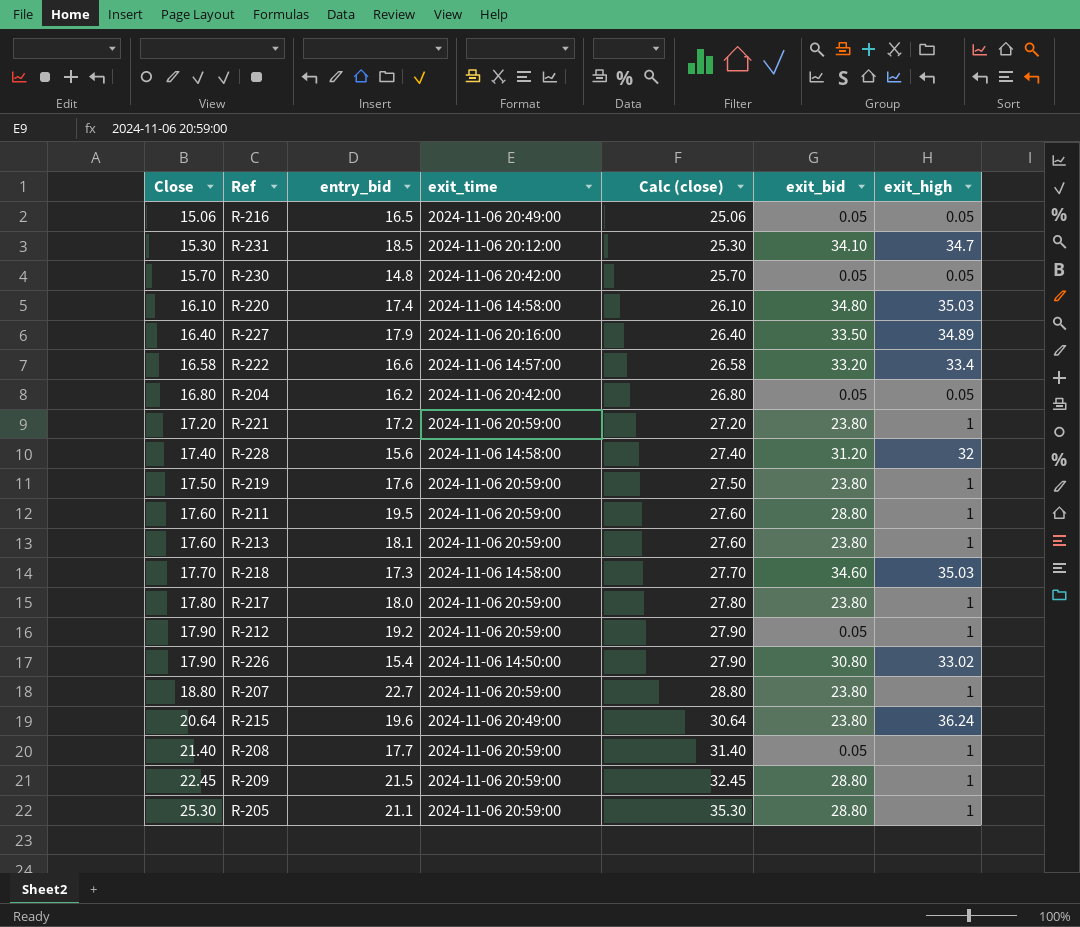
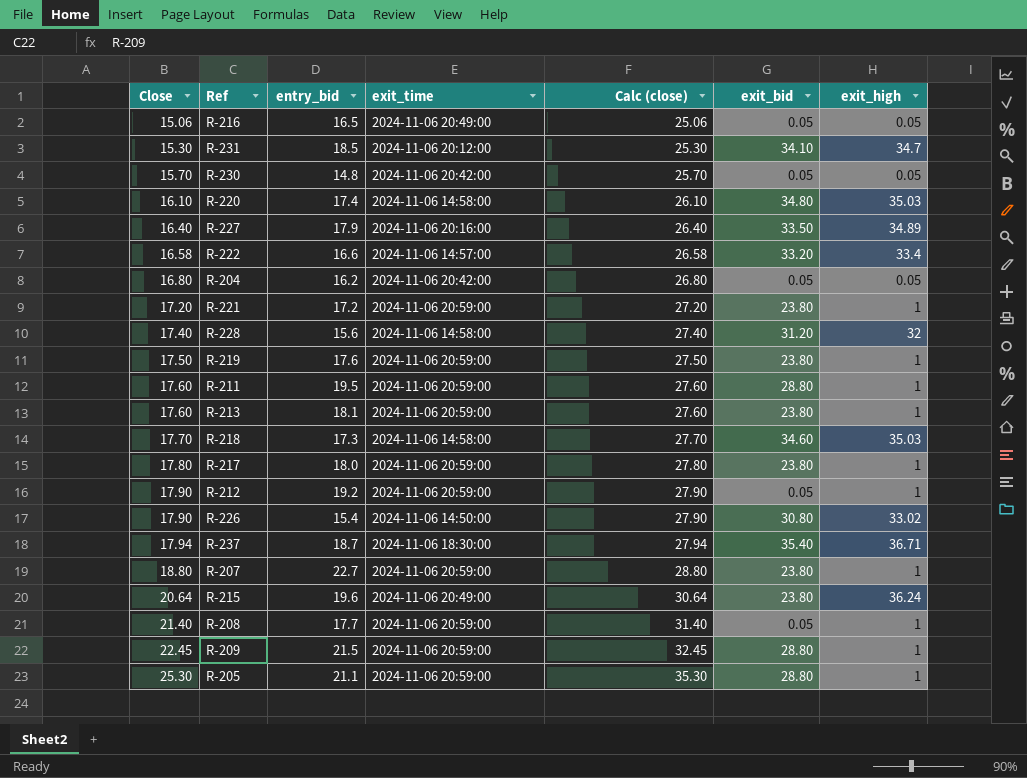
row R-237: none -> 17.94 | 18.7 | 2024-11-06 18:30:00 | 27.94 | 35.40 | 36.71

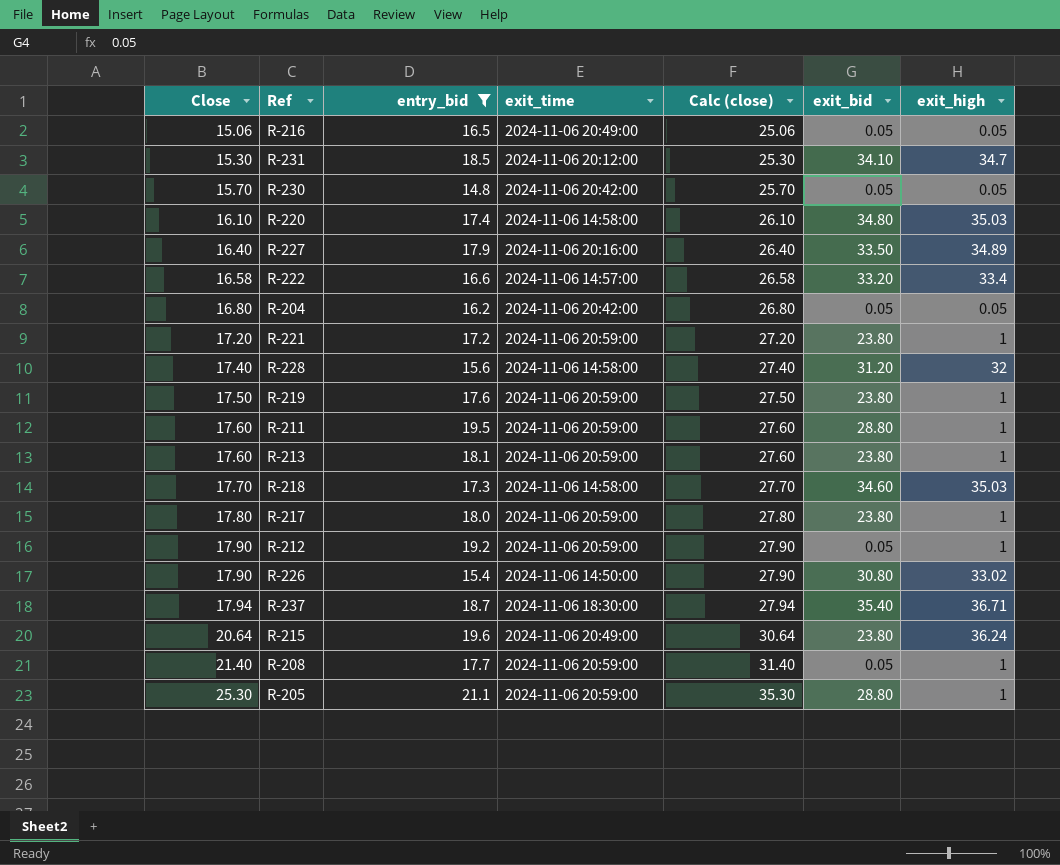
filter: none -> entry_bid <= 21.1

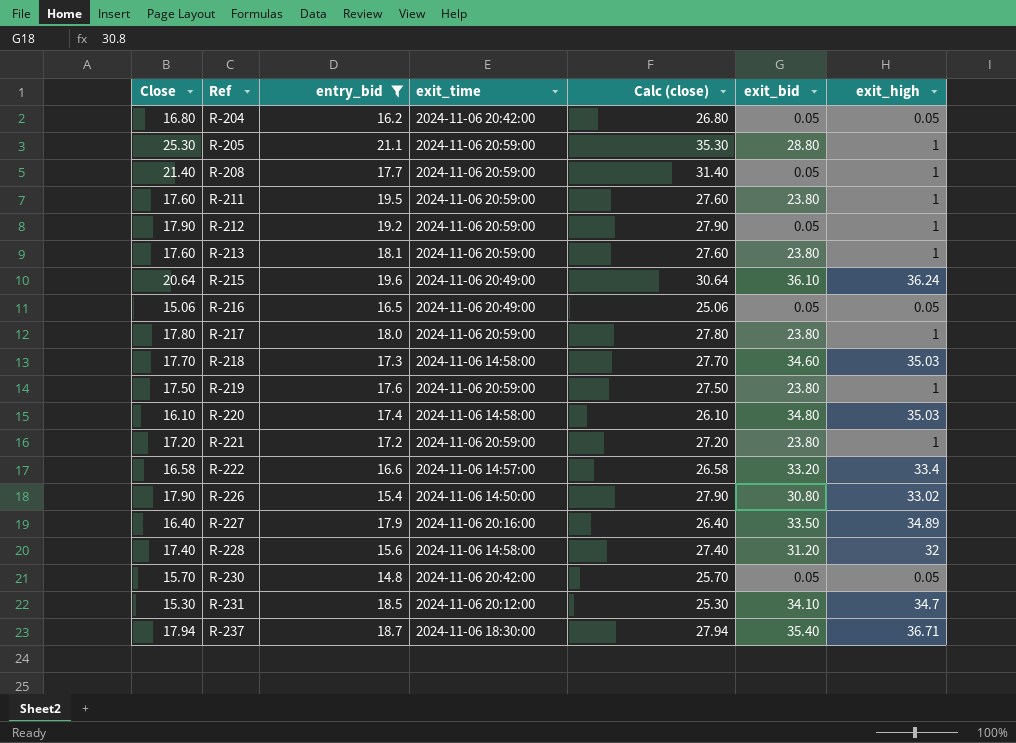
row order: Close ascending -> Ref ascending
R-211 | exit_bid: 28.80 -> 23.80
R-215 | exit_bid: 23.80 -> 36.10

